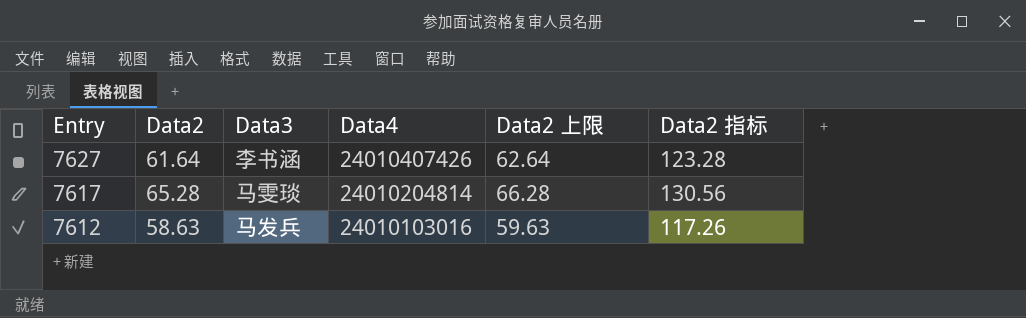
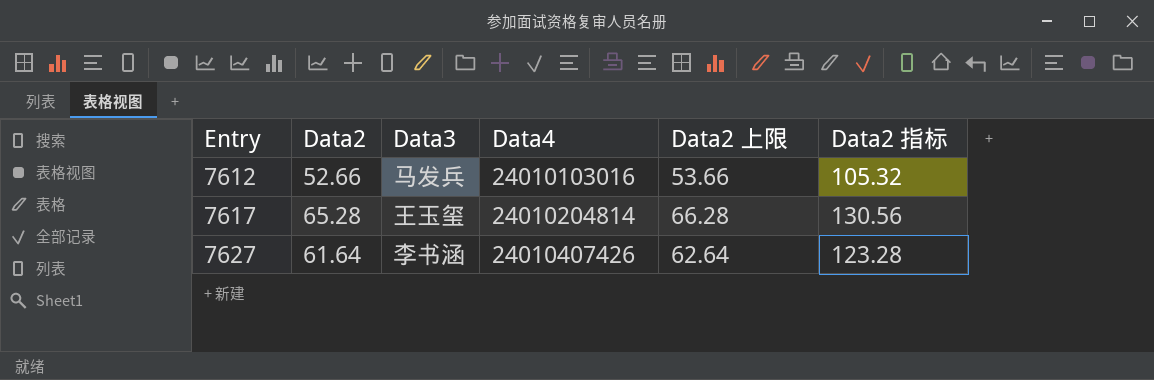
row order: Entry descending -> Entry ascending
7612 | Data2: 58.63 -> 52.66
7612 | Data2 上限: 59.63 -> 53.66
7612 | Data2 指标: 117.26 -> 105.32
7617 | Data3: 马雯琰 -> 王玉玺

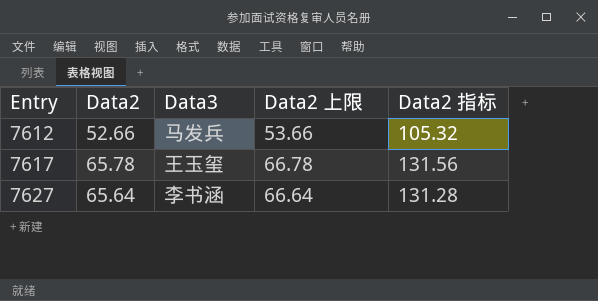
column Data4 | position: 4 -> none
7617 | Data2: 65.28 -> 65.78
7617 | Data2 上限: 66.28 -> 66.78
7617 | Data2 指标: 130.56 -> 131.56
7627 | Data2: 61.64 -> 65.64
7627 | Data2 上限: 62.64 -> 66.64
7627 | Data2 指标: 123.28 -> 131.28

